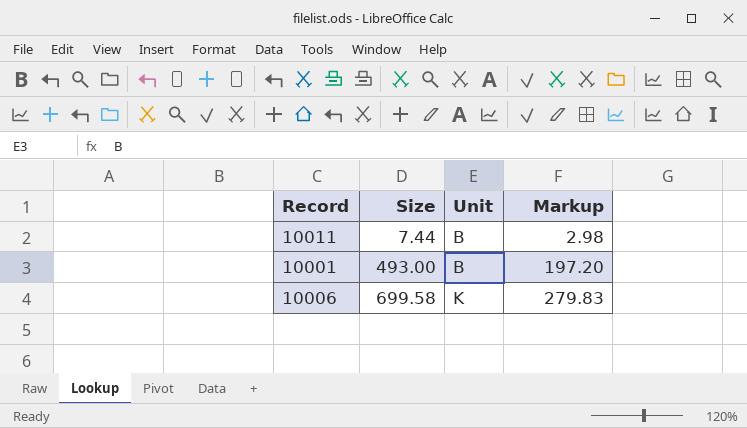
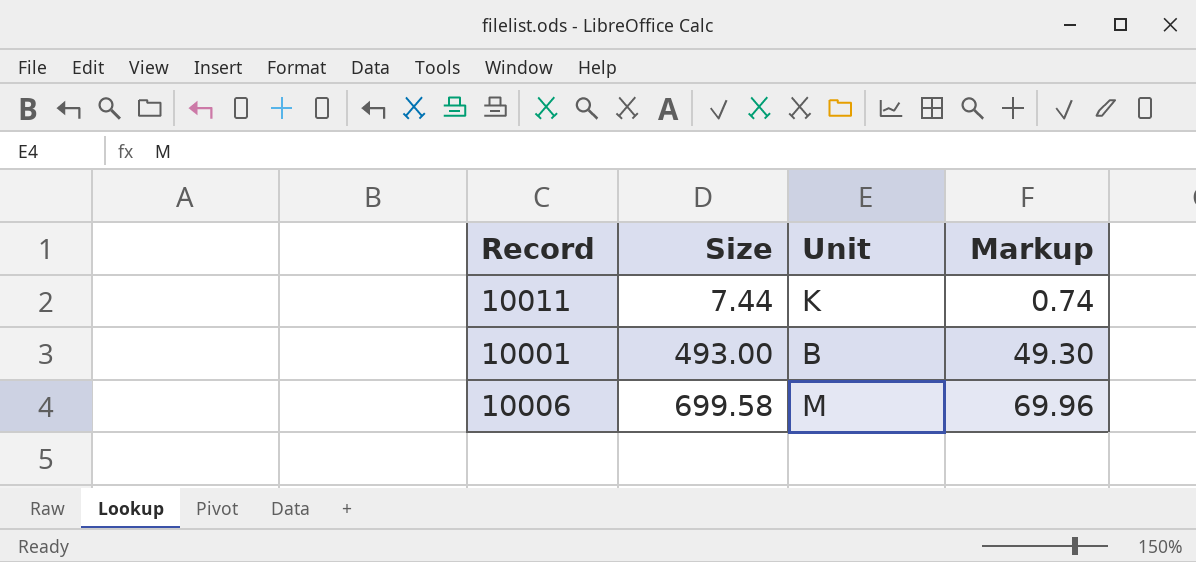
column Markup | formula: [Size] * 0.4 -> [Size] * 0.1
10011 | Unit: B -> K
10006 | Unit: K -> M

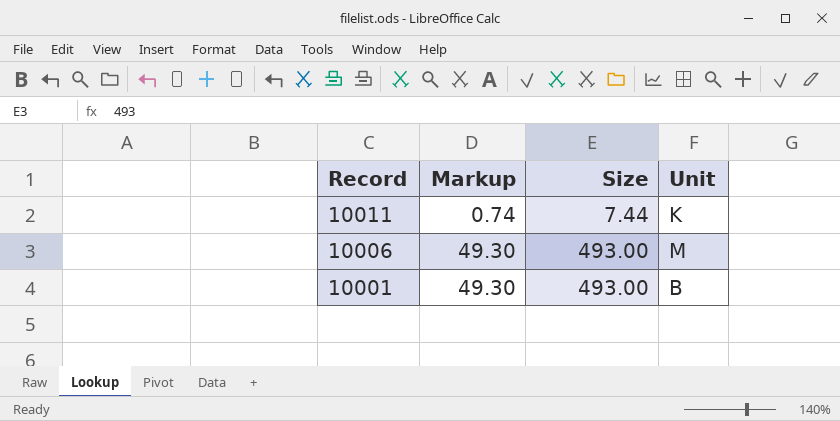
row order: Size ascending -> Record descending
column Markup | position: 4 -> 2
10006 | Markup: 69.96 -> 49.30
10006 | Size: 699.58 -> 493.00

